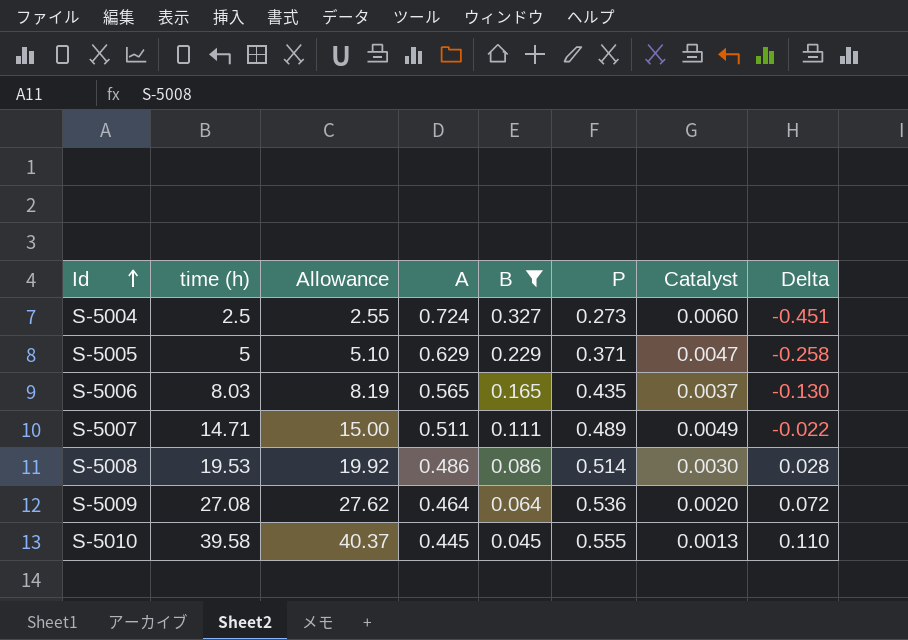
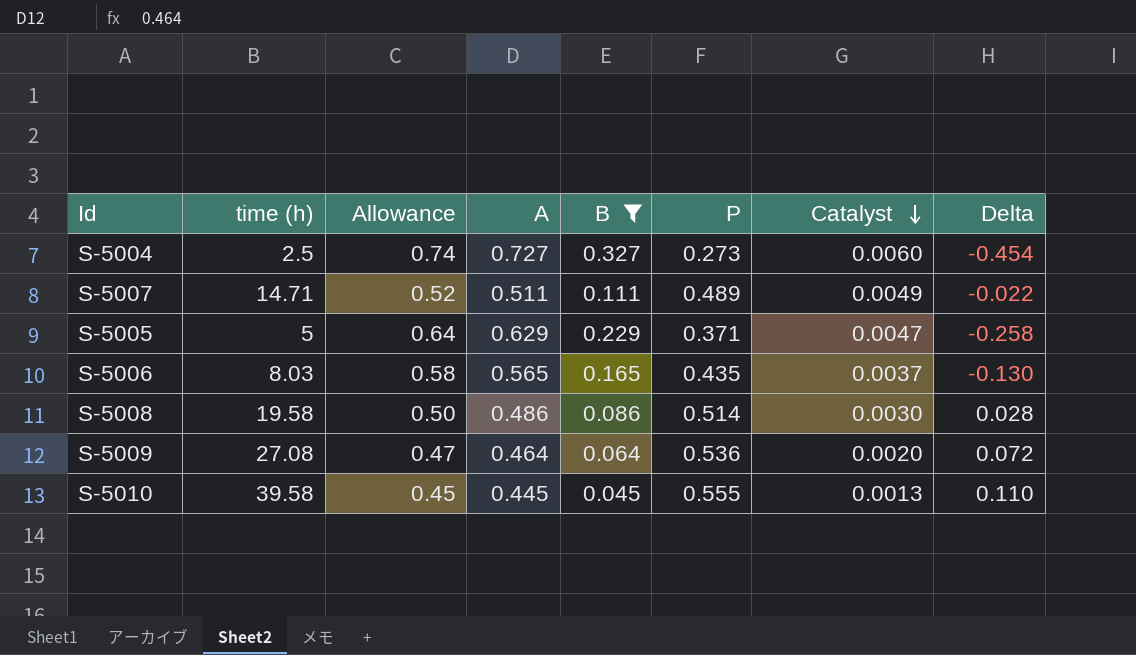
row order: Id ascending -> Catalyst descending
column Allowance | formula: [time (h)] * 1.02 -> [A] * 1.02
S-5004 | A: 0.724 -> 0.727
S-5004 | Delta: -0.451 -> -0.454
S-5008 | time (h): 19.53 -> 19.58

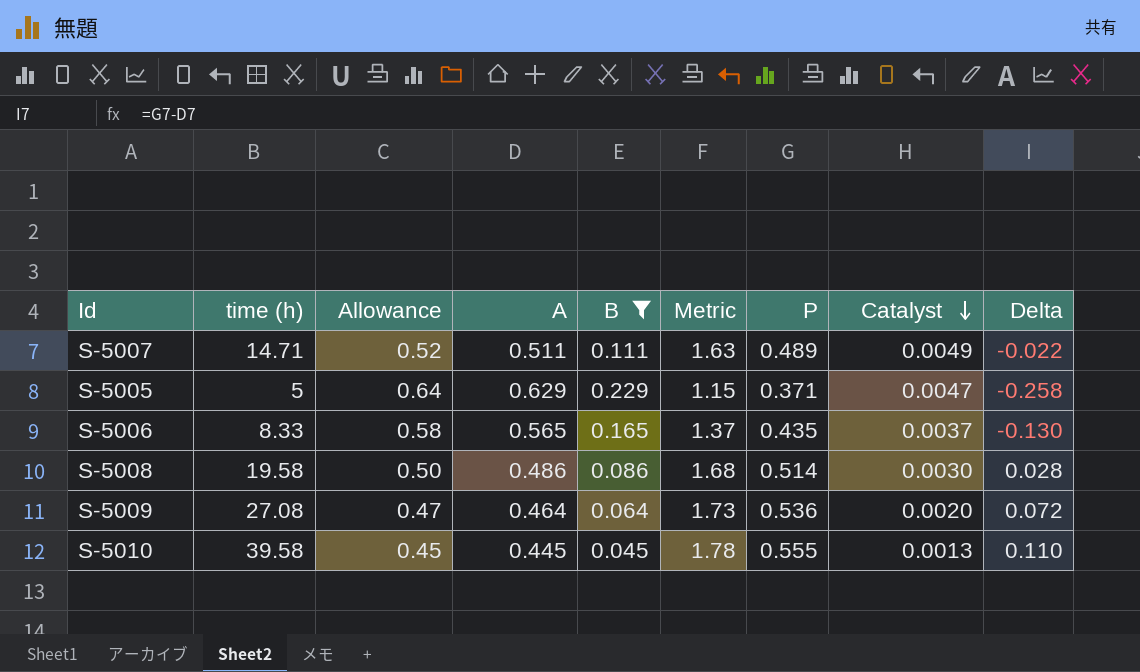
column Metric | formula: none -> [time (h)] * [B]
row S-5004: 2.5 | 0.74 | 0.727 | 0.327 | 0.273 | 0.0060 | -0.454 -> none
S-5006 | time (h): 8.03 -> 8.33

